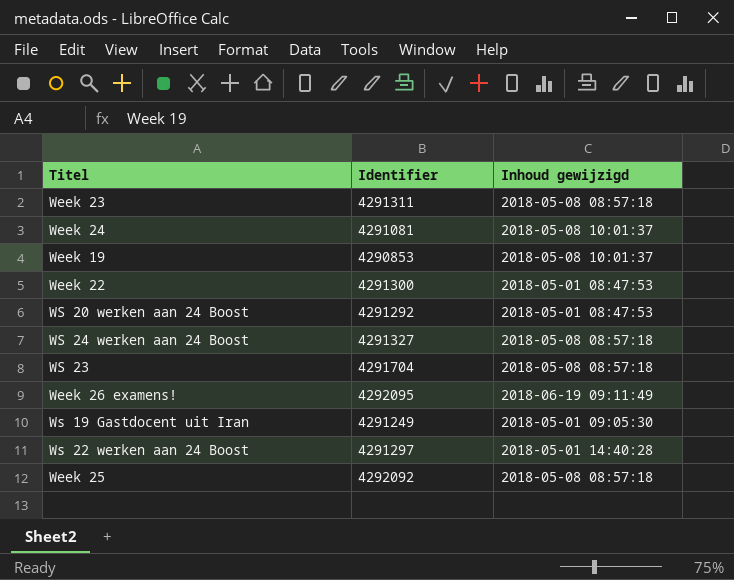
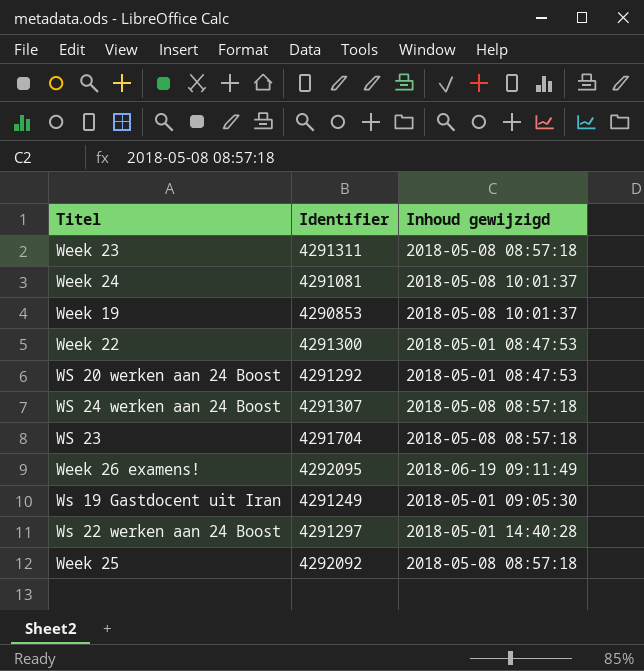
WS 24 werken aan 24 Boost | Identifier: 4291327 -> 4291307

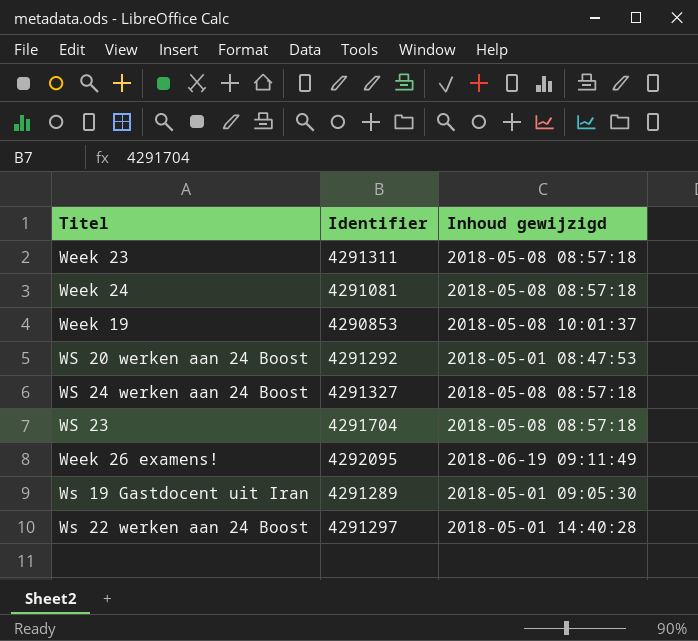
row Week 22: 4291300 | 2018-05-01 08:47:53 -> none
row Week 25: 4292092 | 2018-05-08 08:57:18 -> none
Week 24 | Inhoud gewijzigd: 2018-05-08 10:01:37 -> 2018-05-08 08:57:18
WS 24 werken aan 24 Boost | Identifier: 4291307 -> 4291327
Ws 19 Gastdocent uit Iran | Identifier: 4291249 -> 4291289

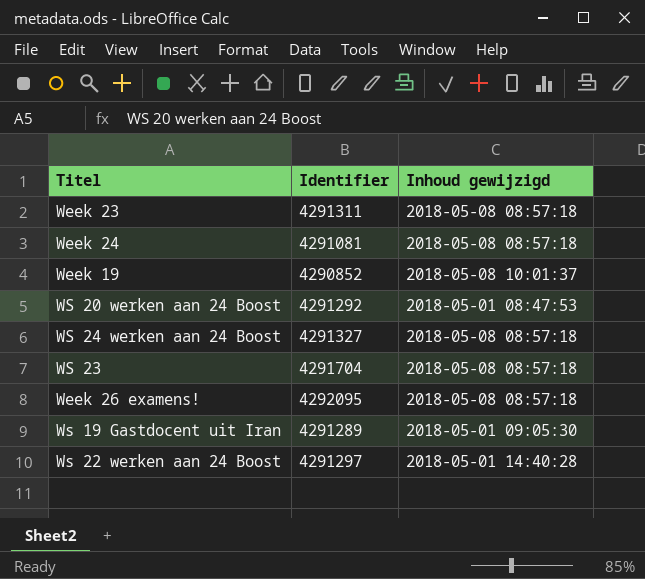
Week 19 | Identifier: 4290853 -> 4290852
Week 26 examens! | Inhoud gewijzigd: 2018-06-19 09:11:49 -> 2018-05-08 08:57:18

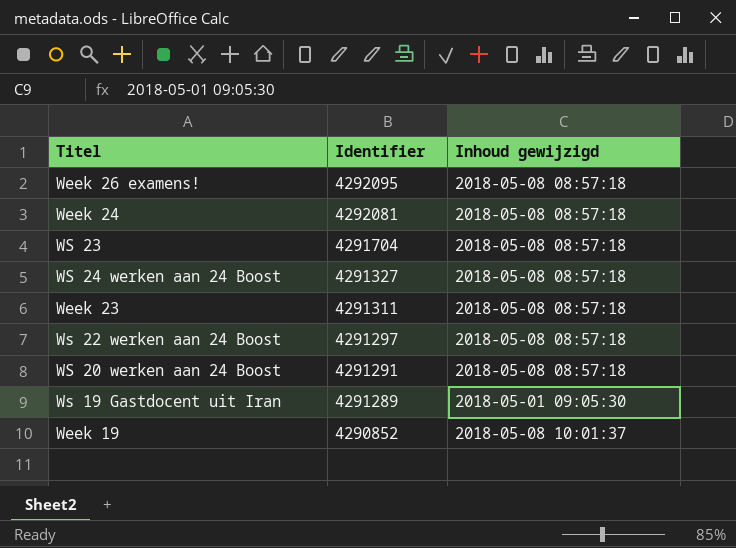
row order: none -> Identifier descending
Week 24 | Identifier: 4291081 -> 4292081
Ws 22 werken aan 24 Boost | Inhoud gewijzigd: 2018-05-01 14:40:28 -> 2018-05-08 08:57:18
WS 20 werken aan 24 Boost | Identifier: 4291292 -> 4291291
WS 20 werken aan 24 Boost | Inhoud gewijzigd: 2018-05-01 08:47:53 -> 2018-05-08 08:57:18

